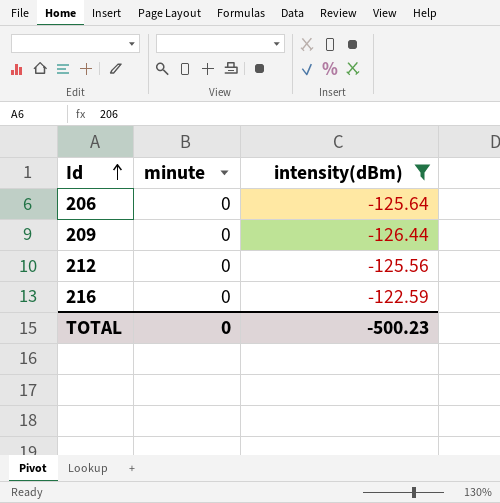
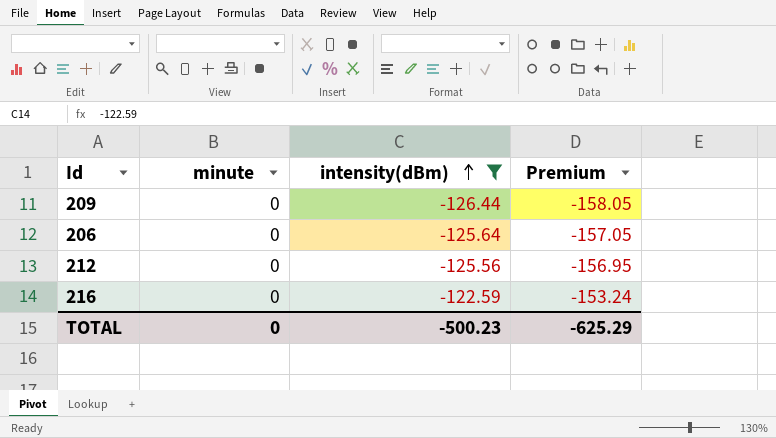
row order: Id ascending -> intensity(dBm) ascending
column Premium | formula: none -> [intensity(dBm)] * 1.25

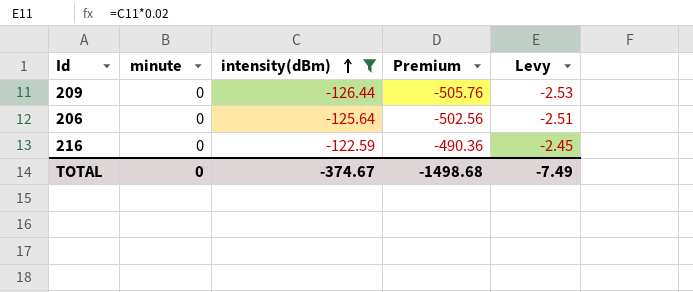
column Premium | formula: [intensity(dBm)] * 1.25 -> [intensity(dBm)] * 4
column Levy | formula: none -> [intensity(dBm)] * 0.02
row 212: 0 | -125.56 | -156.95 -> none
TOTAL | intensity(dBm): -500.23 -> -374.67
TOTAL | Premium: -625.29 -> -1498.68

